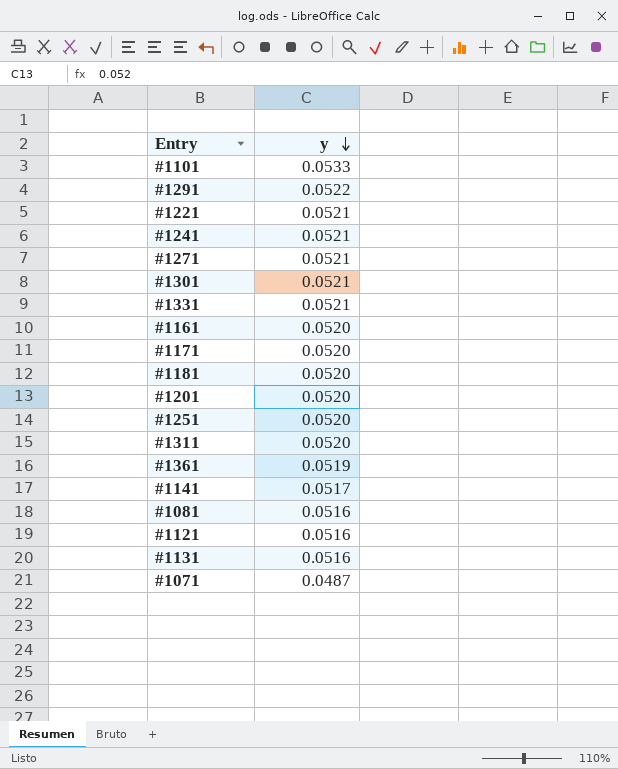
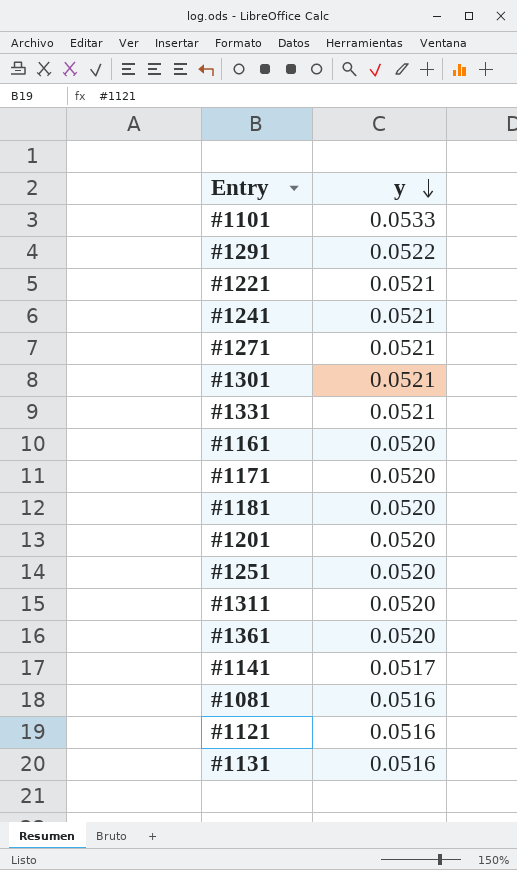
row #1071: 0.0487 -> none
#1361 | y: 0.0519 -> 0.0520

